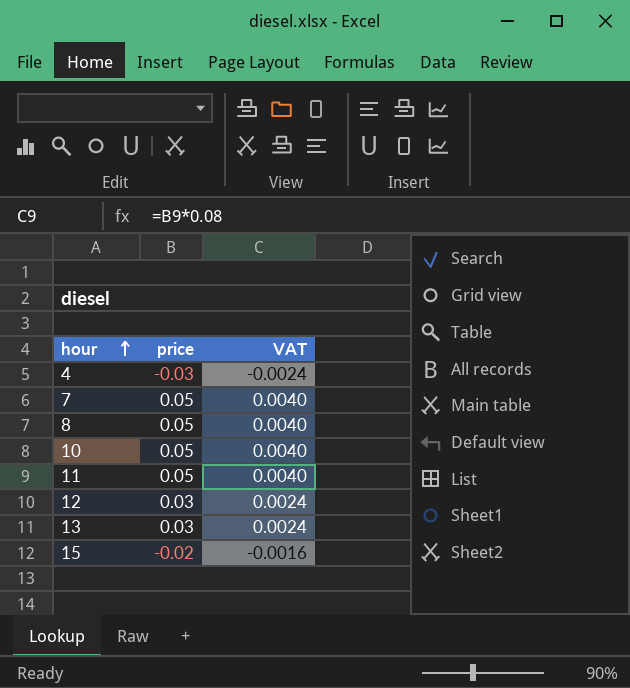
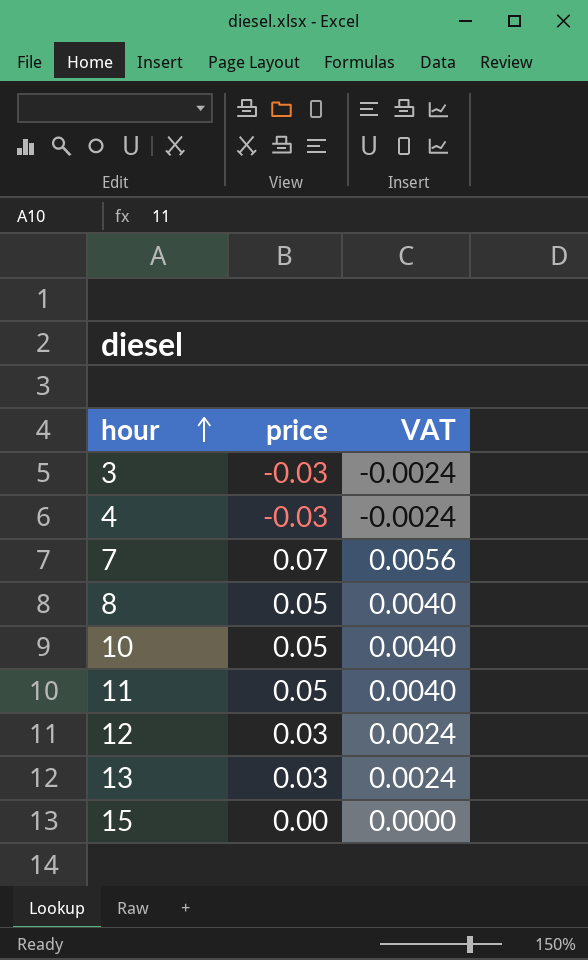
row 3: none -> -0.03 | -0.0024
7 | price: 0.05 -> 0.07
7 | VAT: 0.0040 -> 0.0056
15 | price: -0.02 -> 0.00
15 | VAT: -0.0016 -> 0.0000

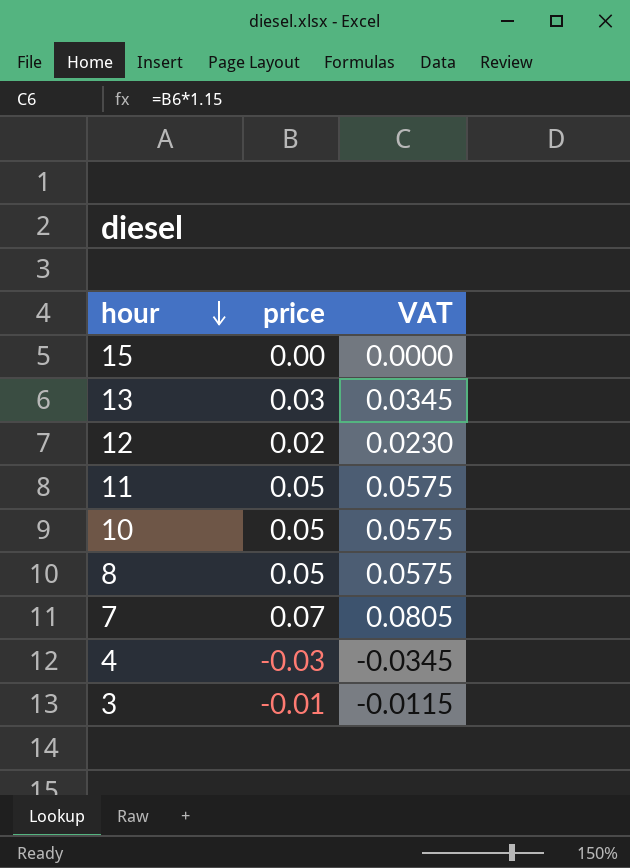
row order: hour ascending -> hour descending
column VAT | formula: [price] * 0.08 -> [price] * 1.15
12 | price: 0.03 -> 0.02
3 | price: -0.03 -> -0.01

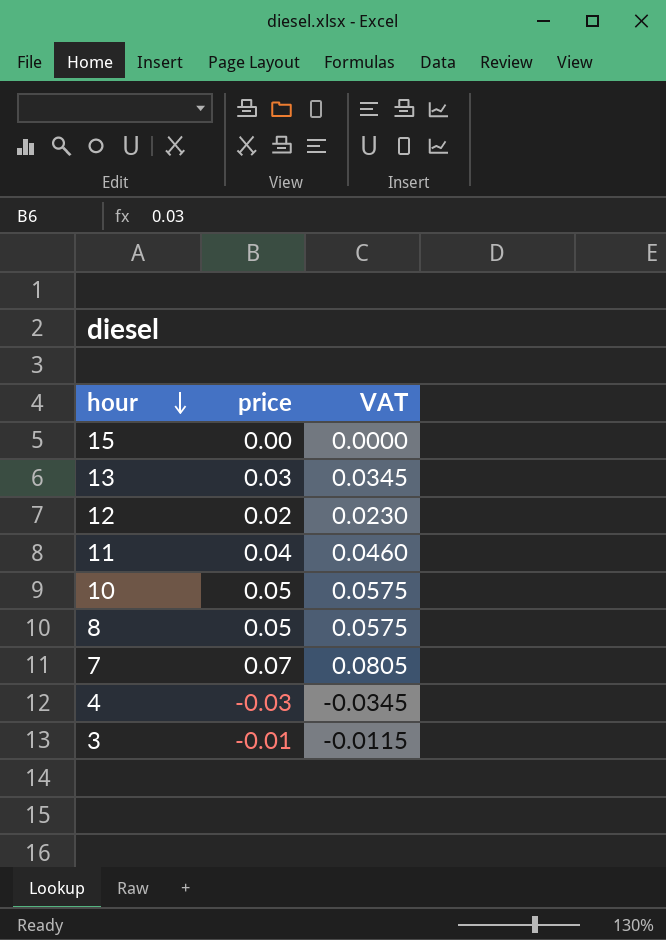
11 | price: 0.05 -> 0.04
11 | VAT: 0.0575 -> 0.0460

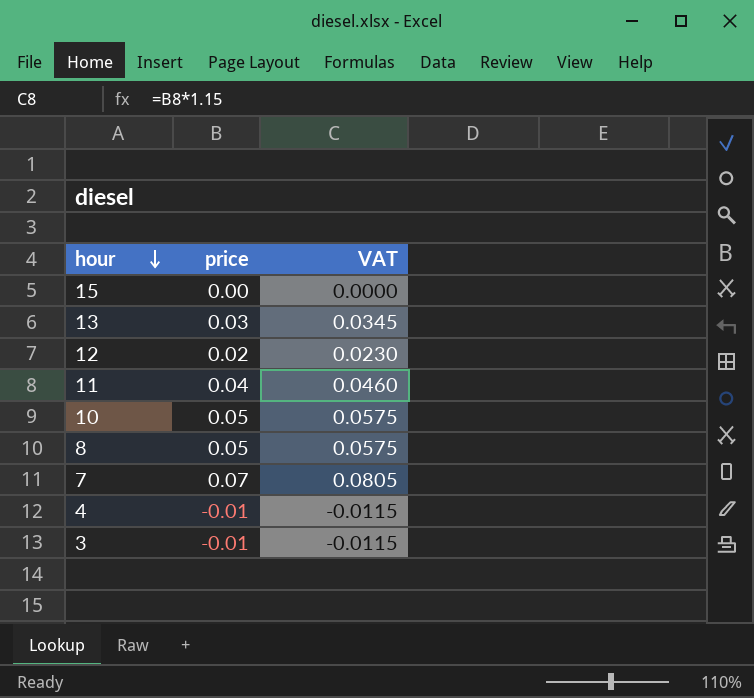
4 | price: -0.03 -> -0.01
4 | VAT: -0.0345 -> -0.0115

